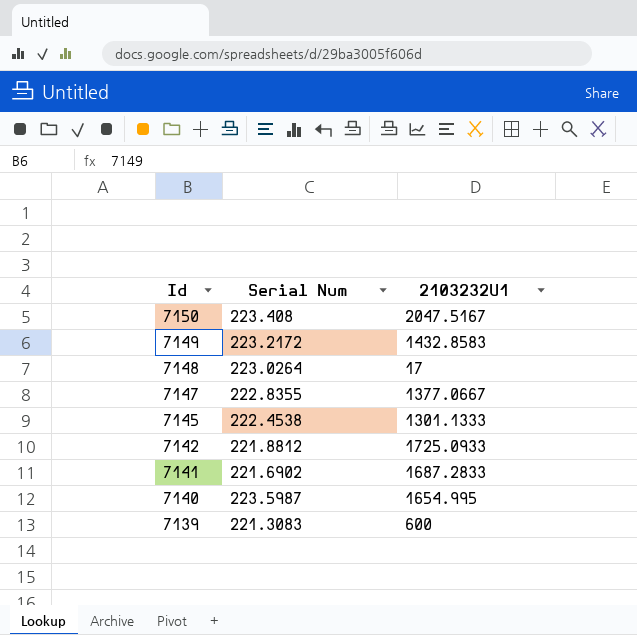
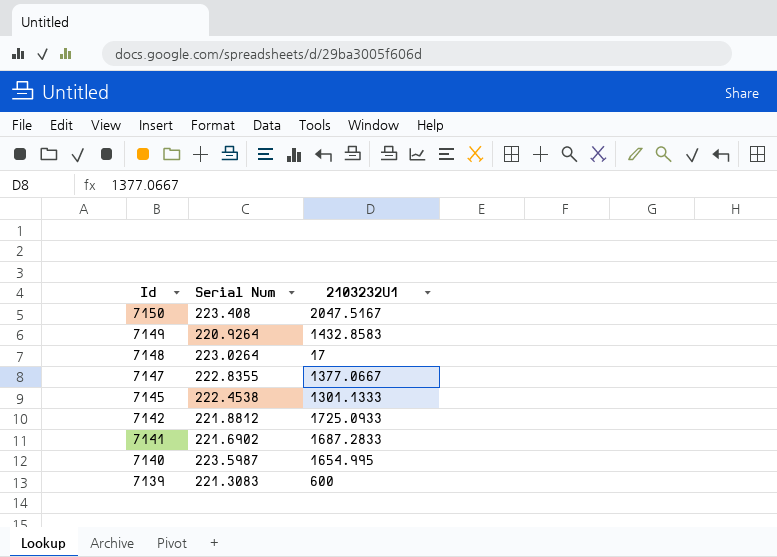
7149 | Serial Num: 223.2172 -> 220.9264

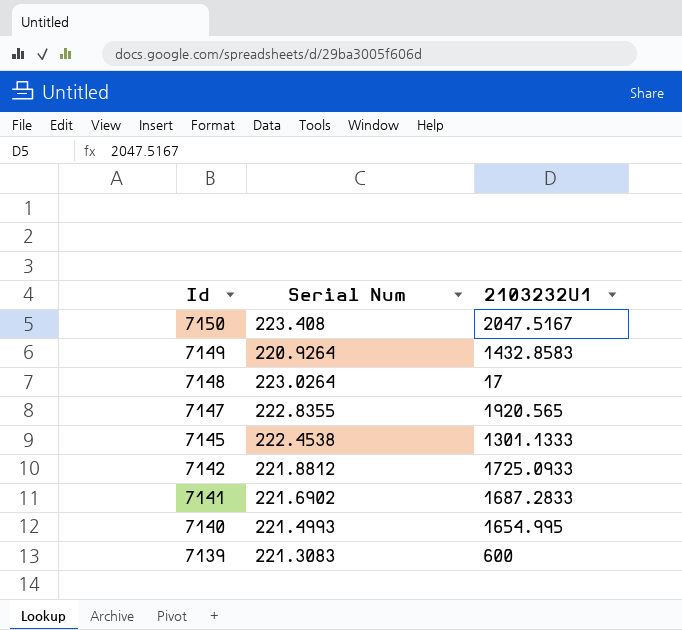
7147 | 2103232U1: 1377.0667 -> 1920.565
7140 | Serial Num: 223.5987 -> 221.4993

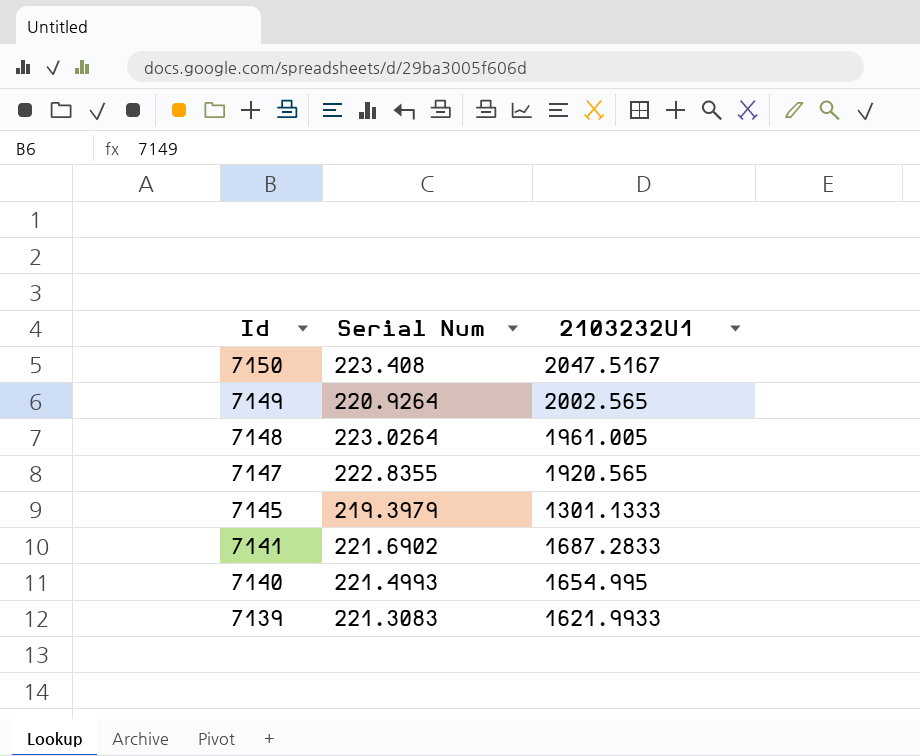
row 7142: 221.8812 | 1725.0933 -> none
7149 | 2103232U1: 1432.8583 -> 2002.565
7148 | 2103232U1: 17 -> 1961.005
7145 | Serial Num: 222.4538 -> 219.3979
7139 | 2103232U1: 600 -> 1621.9933

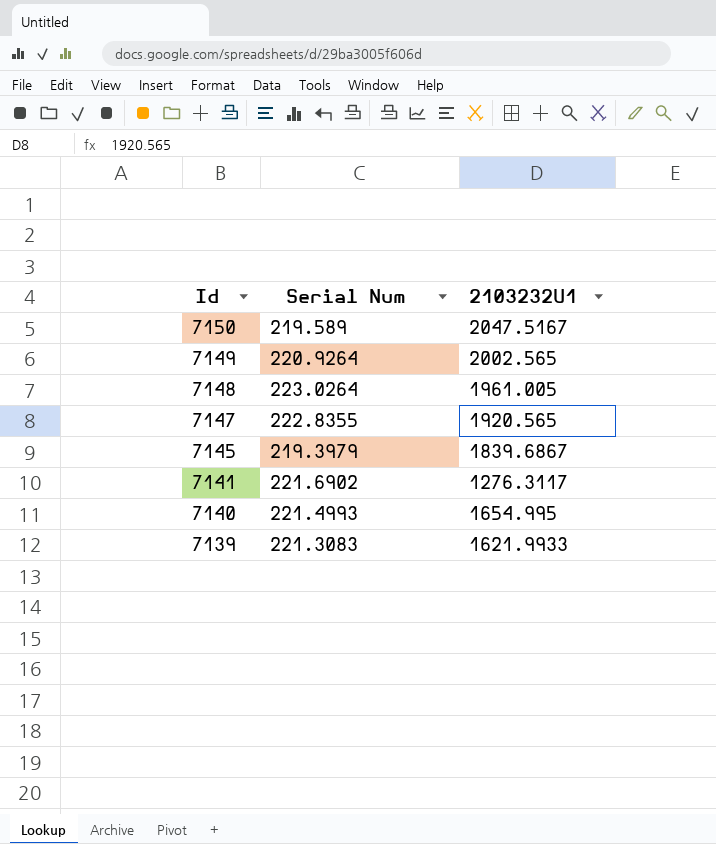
7150 | Serial Num: 223.408 -> 219.589
7145 | 2103232U1: 1301.1333 -> 1839.6867
7141 | 2103232U1: 1687.2833 -> 1276.3117

